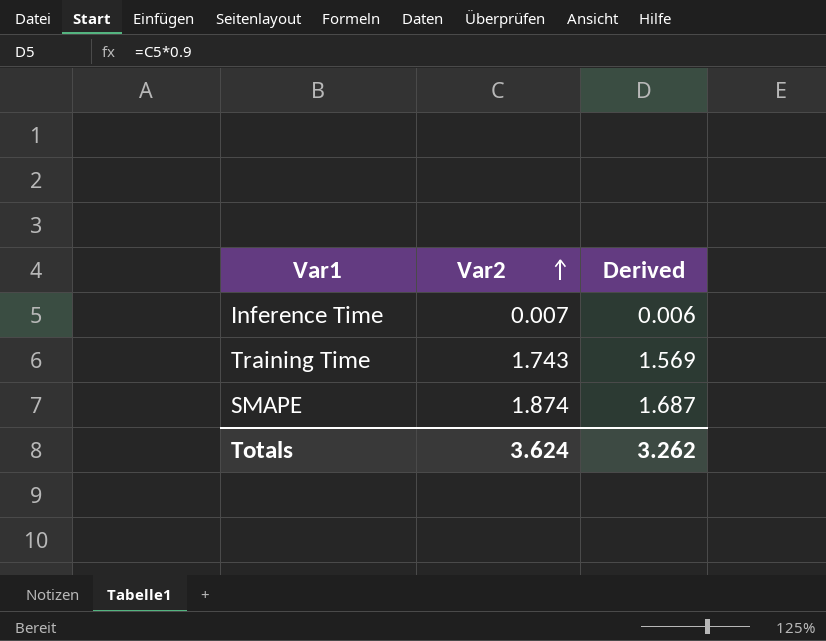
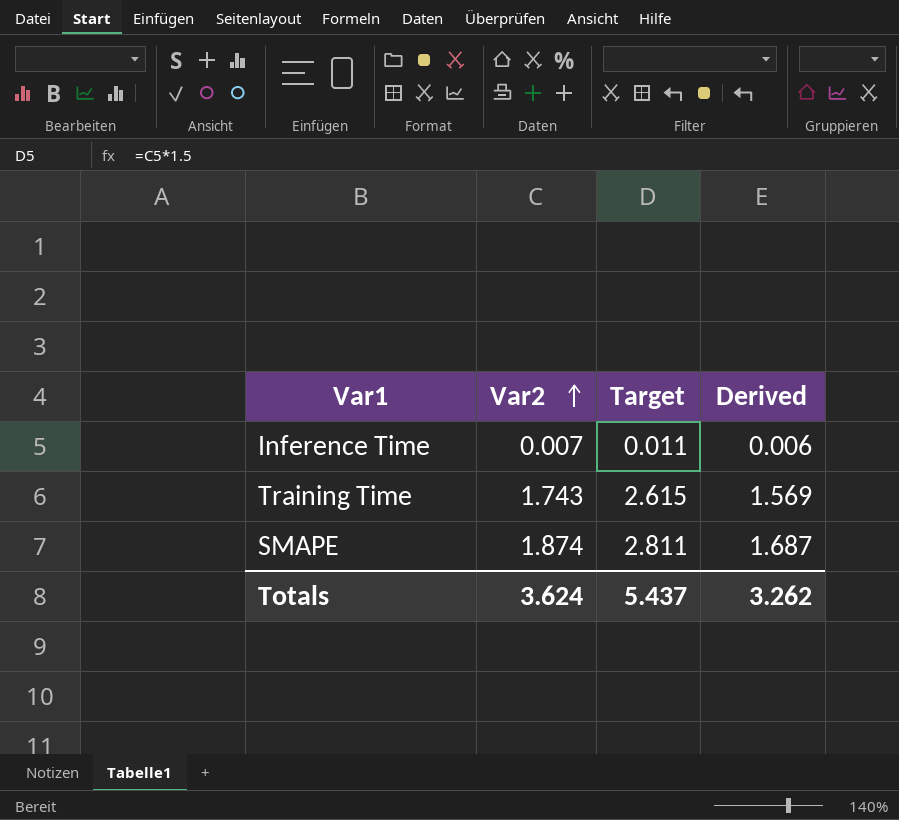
column Target | formula: none -> [Var2] * 1.5

